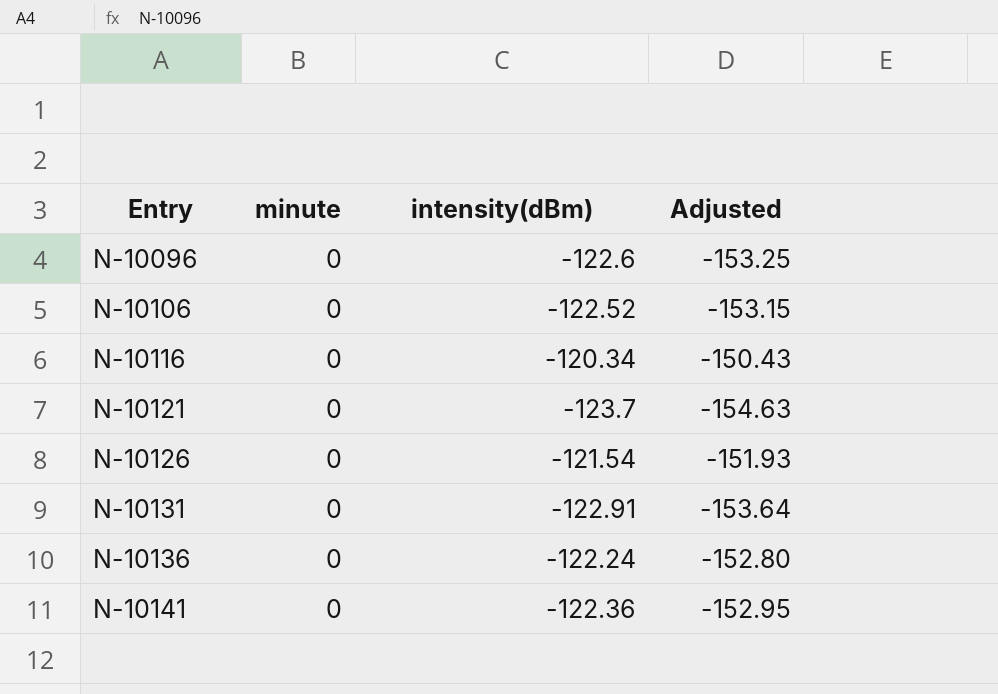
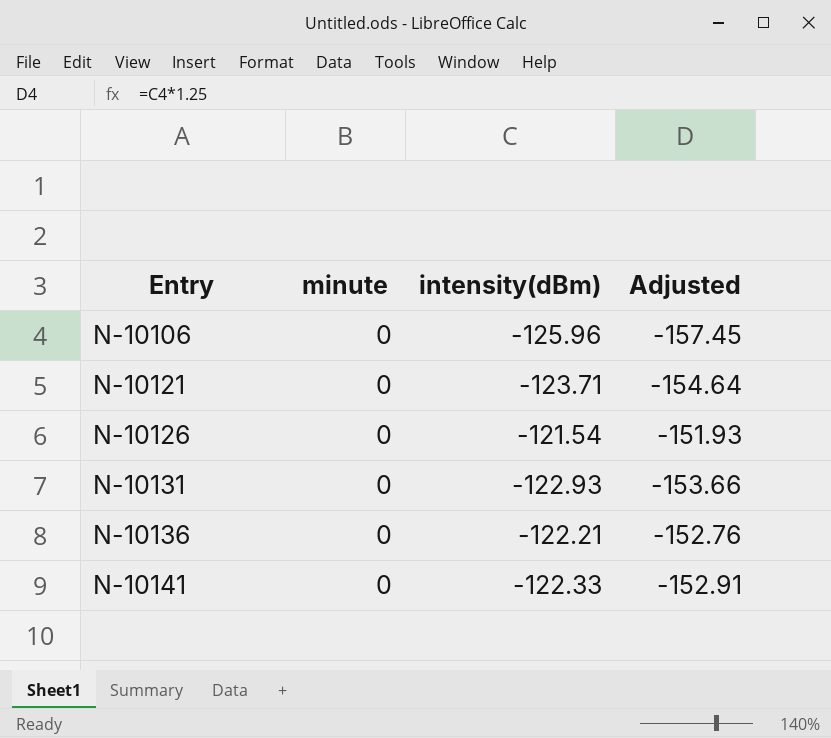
row N-10096: 0 | -122.6 | -153.25 -> none
row N-10116: 0 | -120.34 | -150.43 -> none
N-10106 | intensity(dBm): -122.52 -> -125.96
N-10106 | Adjusted: -153.15 -> -157.45
N-10121 | intensity(dBm): -123.7 -> -123.71
N-10121 | Adjusted: -154.63 -> -154.64
N-10131 | intensity(dBm): -122.91 -> -122.93
N-10131 | Adjusted: -153.64 -> -153.66
N-10136 | intensity(dBm): -122.24 -> -122.21
N-10136 | Adjusted: -152.80 -> -152.76
N-10141 | intensity(dBm): -122.36 -> -122.33
N-10141 | Adjusted: -152.95 -> -152.91

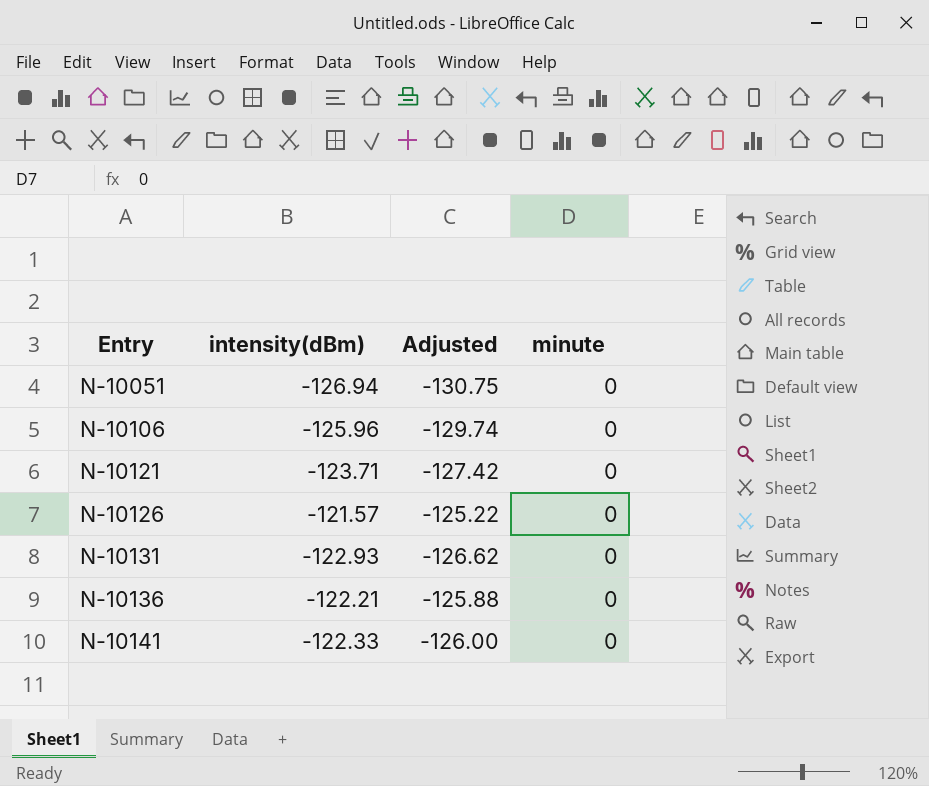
column Adjusted | formula: [intensity(dBm)] * 1.25 -> [intensity(dBm)] * 1.03
column minute | position: 2 -> 4
row N-10051: none -> -126.94 | -130.75 | 0
N-10126 | intensity(dBm): -121.54 -> -121.57

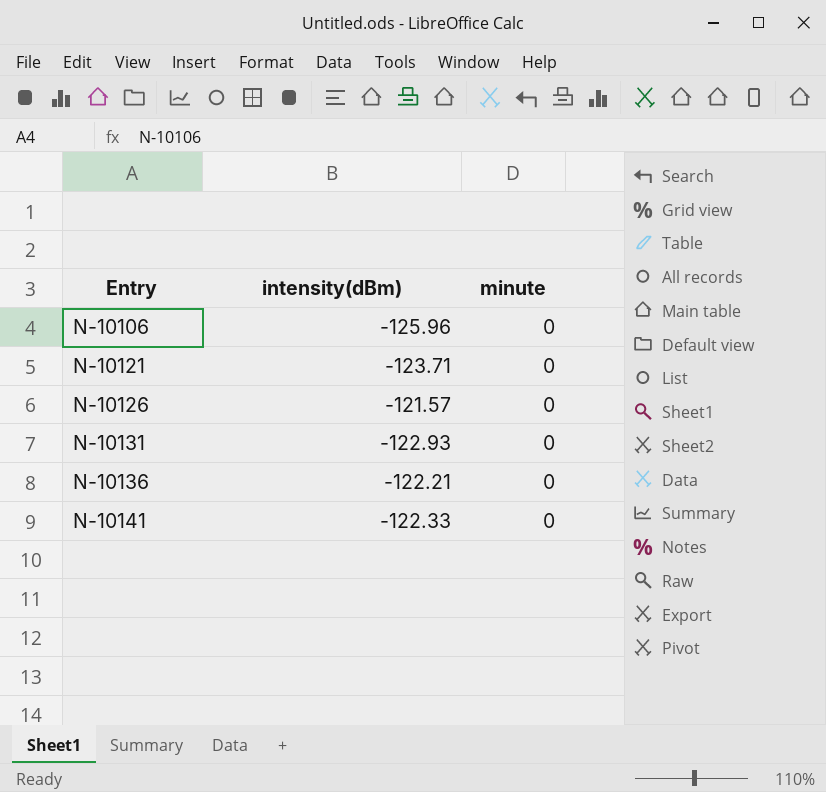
column Adjusted | formula: [intensity(dBm)] * 1.03 -> none
row N-10051: -126.94 | -130.75 | 0 -> none

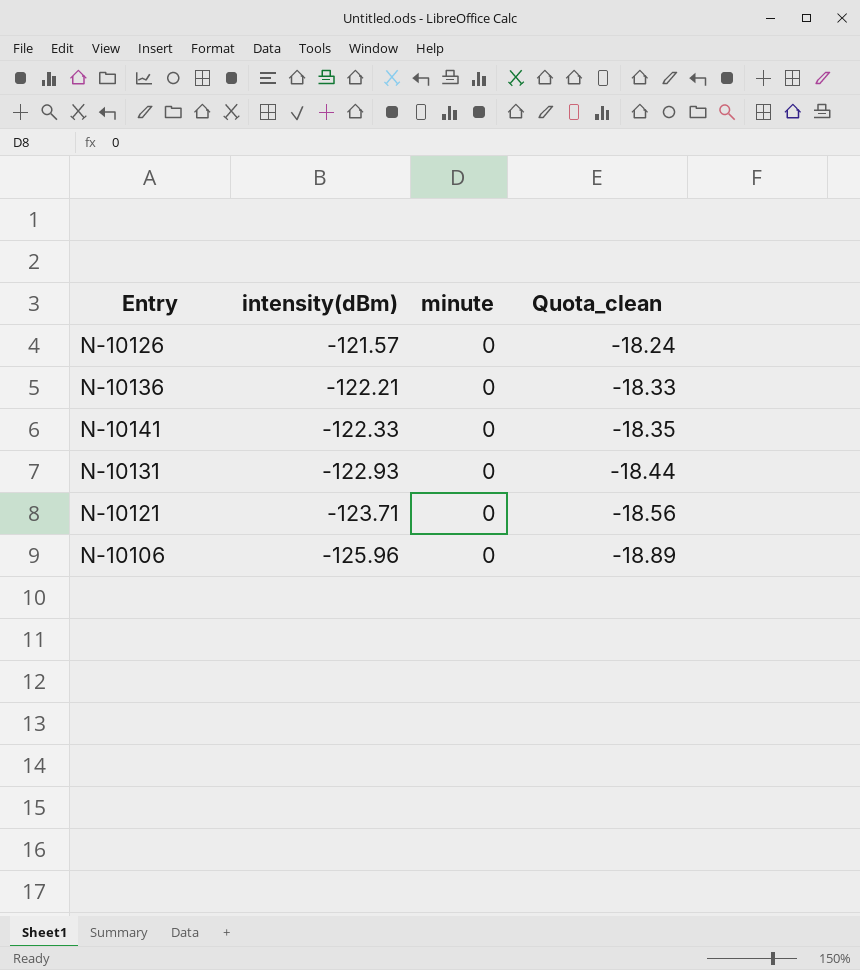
row order: Entry ascending -> intensity(dBm) descending
column Quota_clean | formula: none -> [intensity(dBm)] * 0.15

